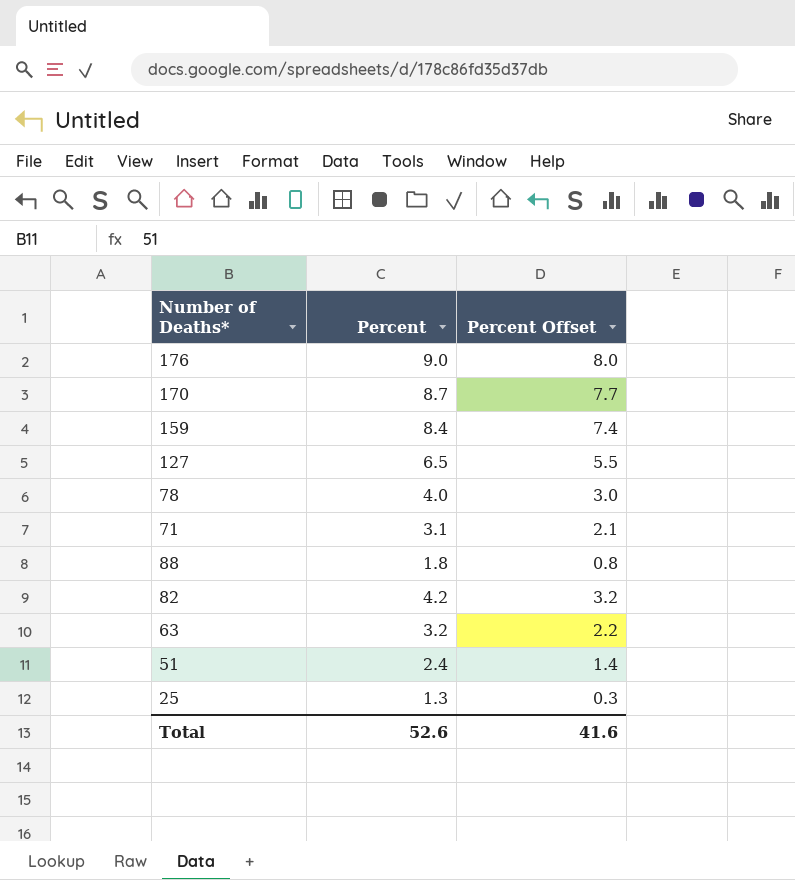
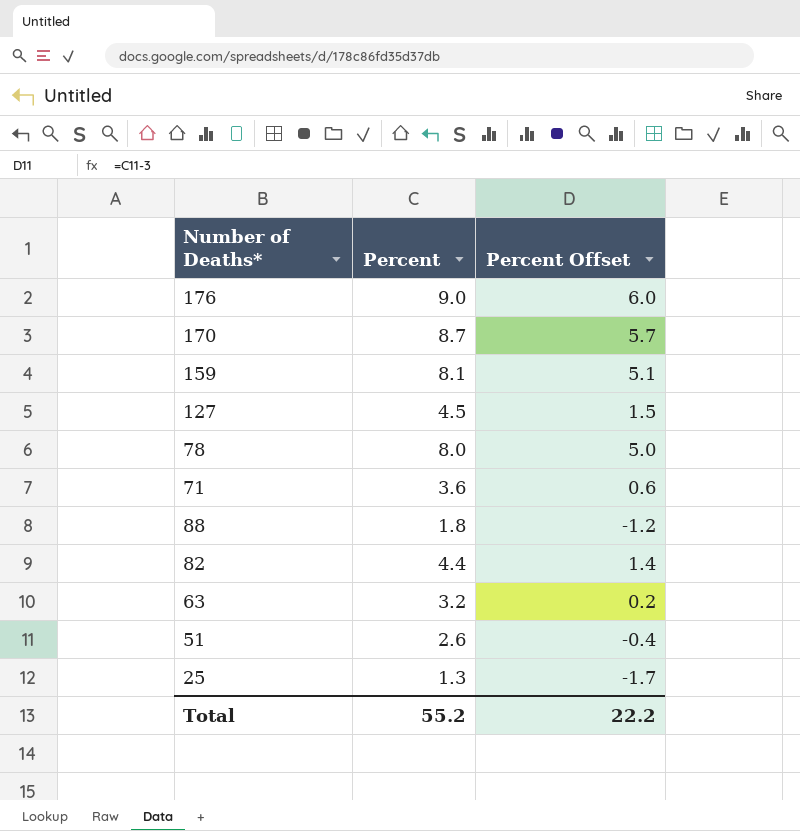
column Percent Offset | formula: [Percent] - 1 -> [Percent] - 3
159 | Percent: 8.4 -> 8.1
127 | Percent: 6.5 -> 4.5
78 | Percent: 4.0 -> 8.0
71 | Percent: 3.1 -> 3.6
82 | Percent: 4.2 -> 4.4
51 | Percent: 2.4 -> 2.6
Total | Percent: 52.6 -> 55.2
Total | Percent Offset: 41.6 -> 22.2

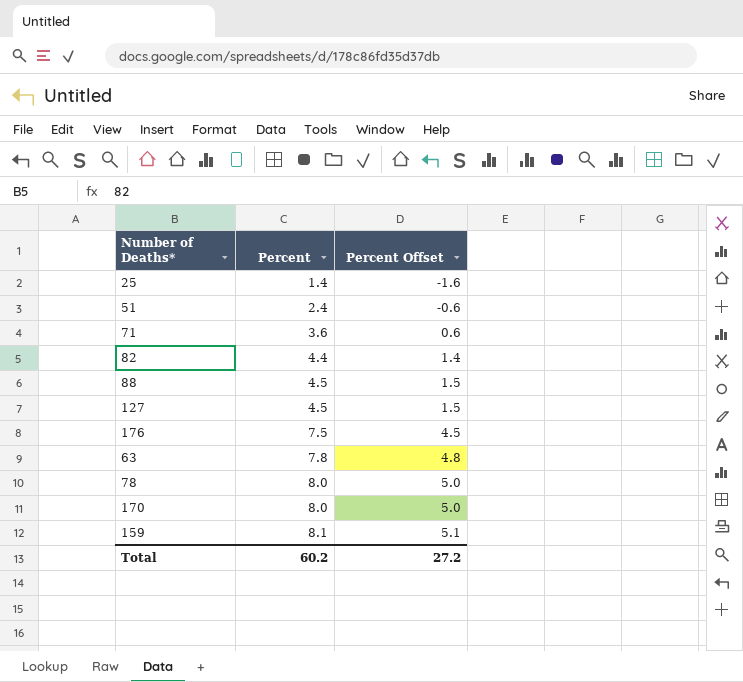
row order: none -> Percent ascending
25 | Percent: 1.3 -> 1.4
25 | Percent Offset: -1.7 -> -1.6
51 | Percent: 2.6 -> 2.4
51 | Percent Offset: -0.4 -> -0.6
88 | Percent: 1.8 -> 4.5
88 | Percent Offset: -1.2 -> 1.5
176 | Percent: 9.0 -> 7.5
176 | Percent Offset: 6.0 -> 4.5
63 | Percent: 3.2 -> 7.8
63 | Percent Offset: 0.2 -> 4.8
170 | Percent: 8.7 -> 8.0
170 | Percent Offset: 5.7 -> 5.0
Total | Percent: 55.2 -> 60.2
Total | Percent Offset: 22.2 -> 27.2

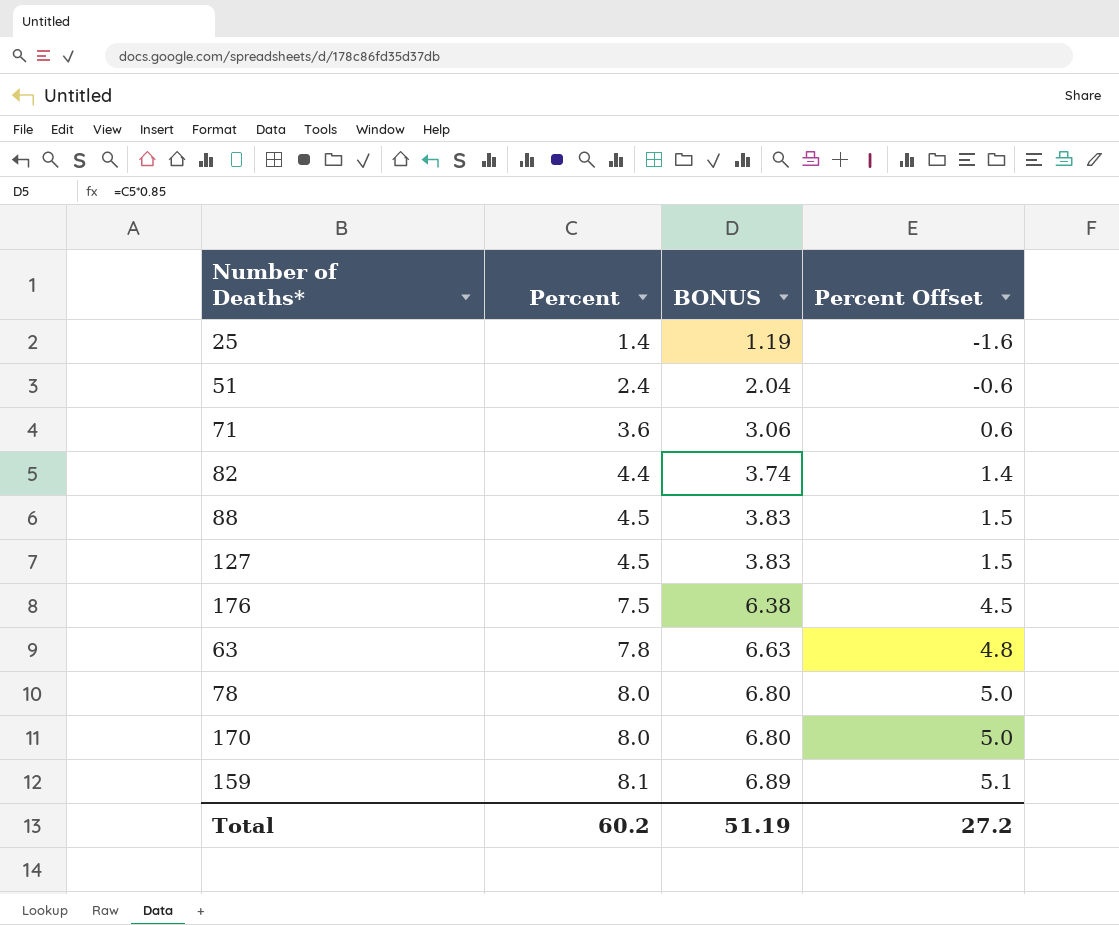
column BONUS | formula: none -> [Percent] * 0.85

